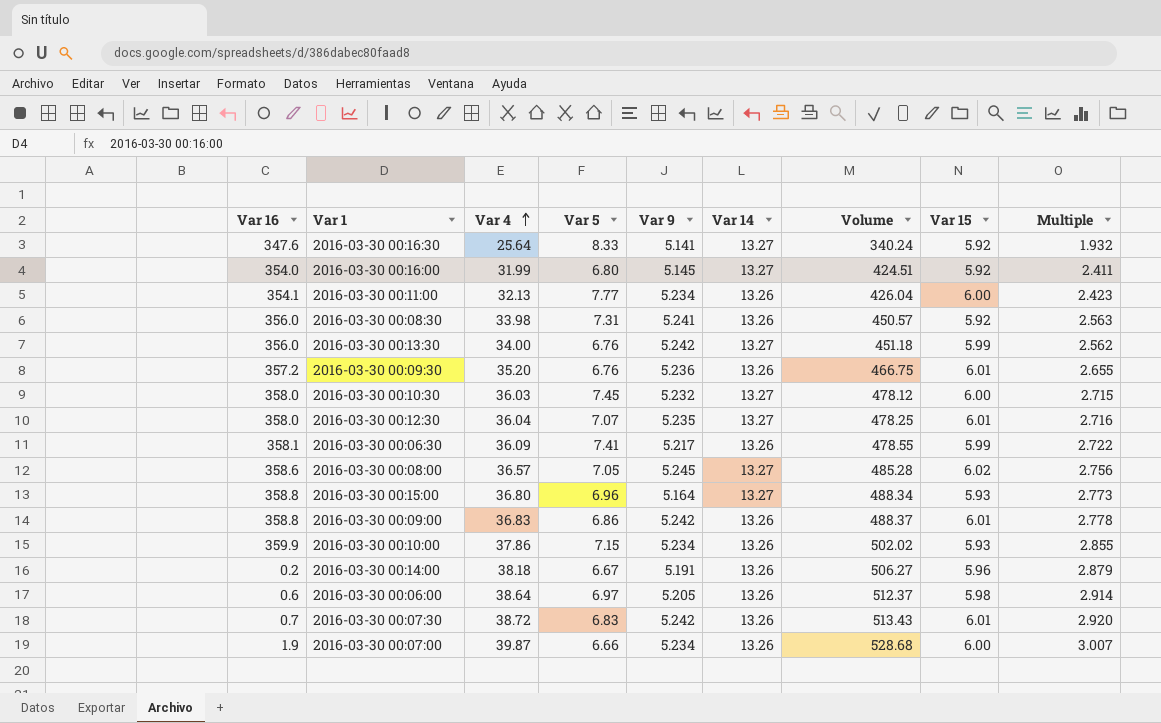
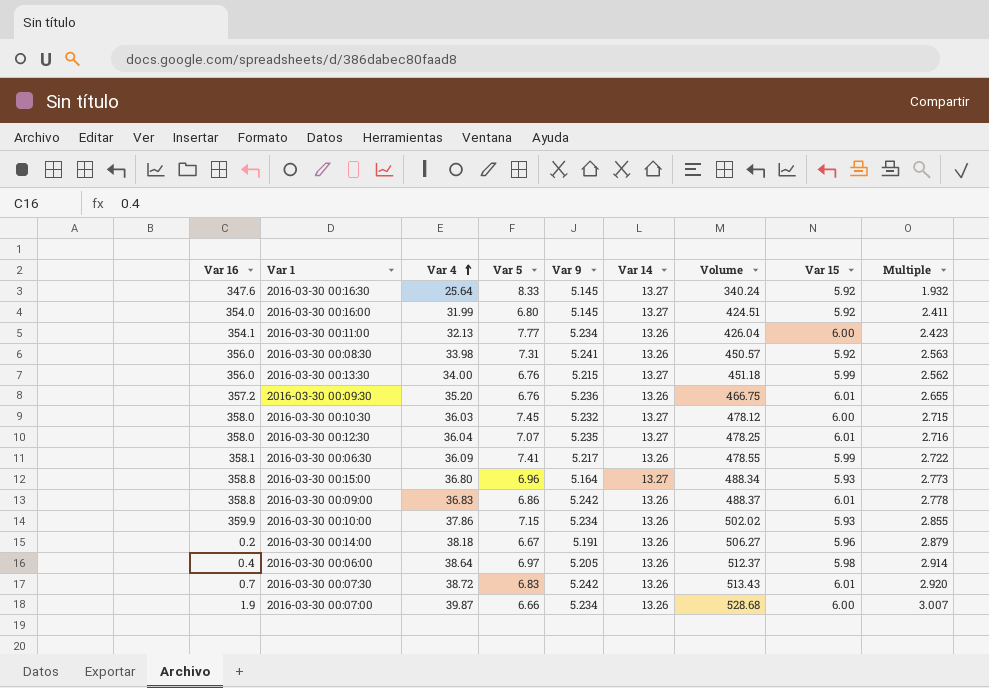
row 2016-03-30 00:08:00: 358.6 | 36.57 | 7.05 | 5.245 | 13.27 | 485.28 | 6.02 | 2.756 -> none
2016-03-30 00:16:30 | Var 9: 5.141 -> 5.145
2016-03-30 00:13:30 | Var 9: 5.242 -> 5.215
2016-03-30 00:06:00 | Var 16: 0.6 -> 0.4

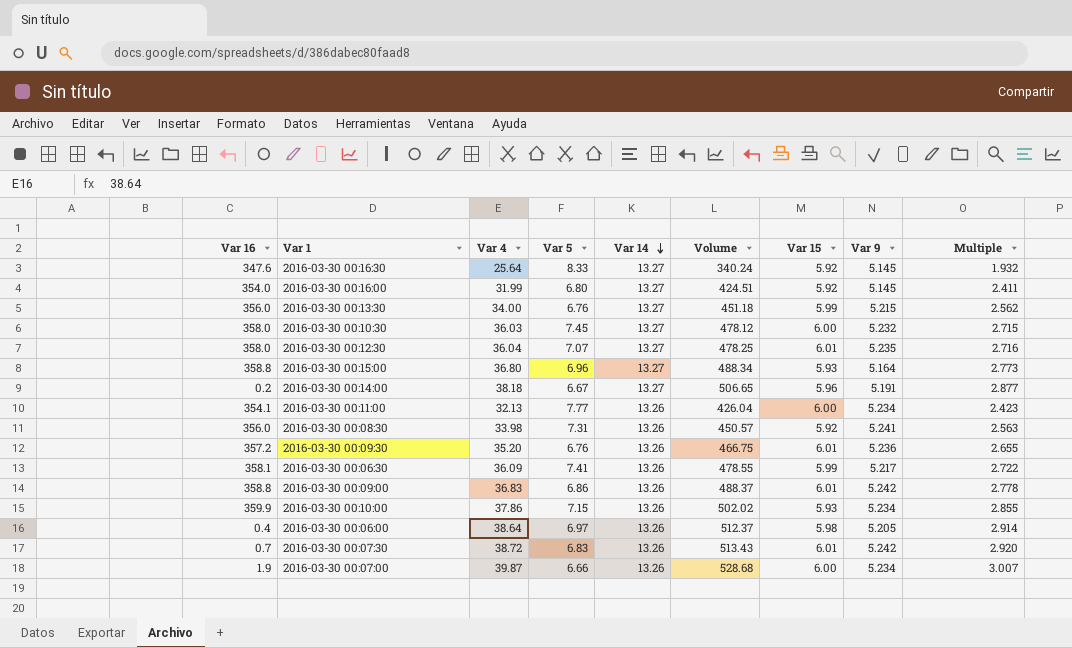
row order: Var 4 ascending -> Var 14 descending
column Var 9 | position: 5 -> 8
2016-03-30 00:14:00 | Var 14: 13.26 -> 13.27
2016-03-30 00:14:00 | Volume: 506.27 -> 506.65
2016-03-30 00:14:00 | Multiple: 2.879 -> 2.877

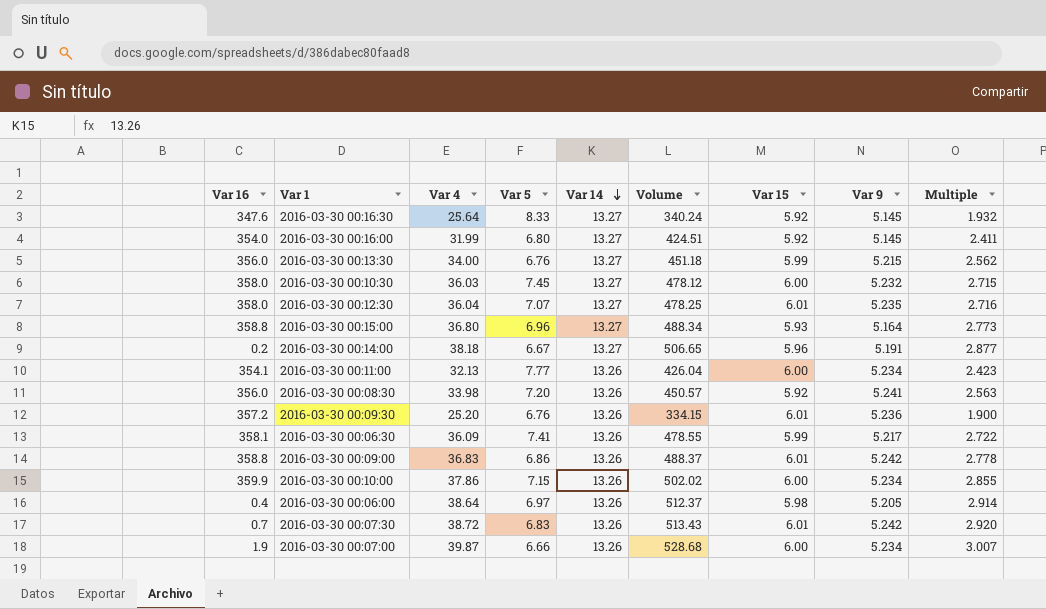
2016-03-30 00:08:30 | Var 5: 7.31 -> 7.20
2016-03-30 00:09:30 | Var 4: 35.20 -> 25.20
2016-03-30 00:09:30 | Volume: 466.75 -> 334.15
2016-03-30 00:09:30 | Multiple: 2.655 -> 1.900
2016-03-30 00:10:00 | Var 15: 5.93 -> 6.00

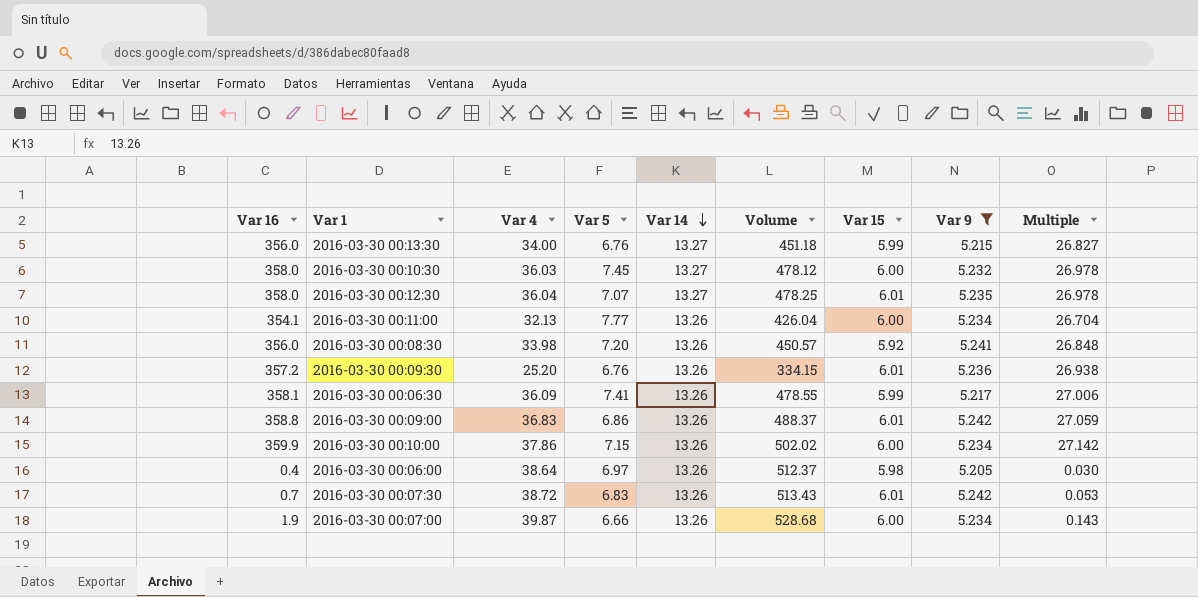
filter: none -> Var 9 >= 5.205
column Multiple | formula: [Var 4] / [Var 14] -> [Var 16] / [Var 14]

